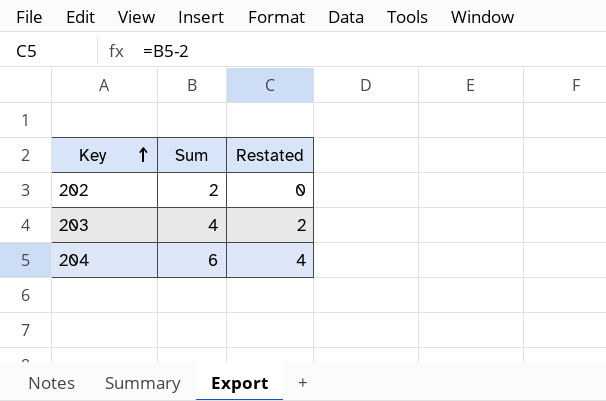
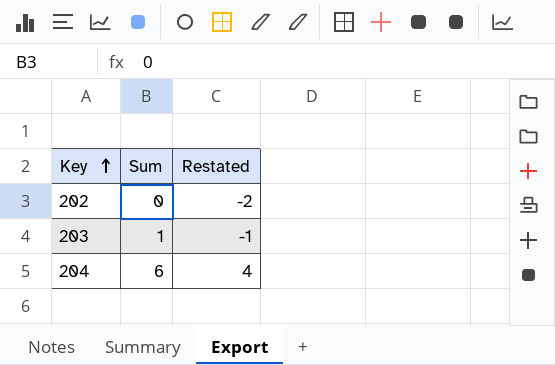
202 | Sum: 2 -> 0
202 | Restated: 0 -> -2
203 | Sum: 4 -> 1
203 | Restated: 2 -> -1

